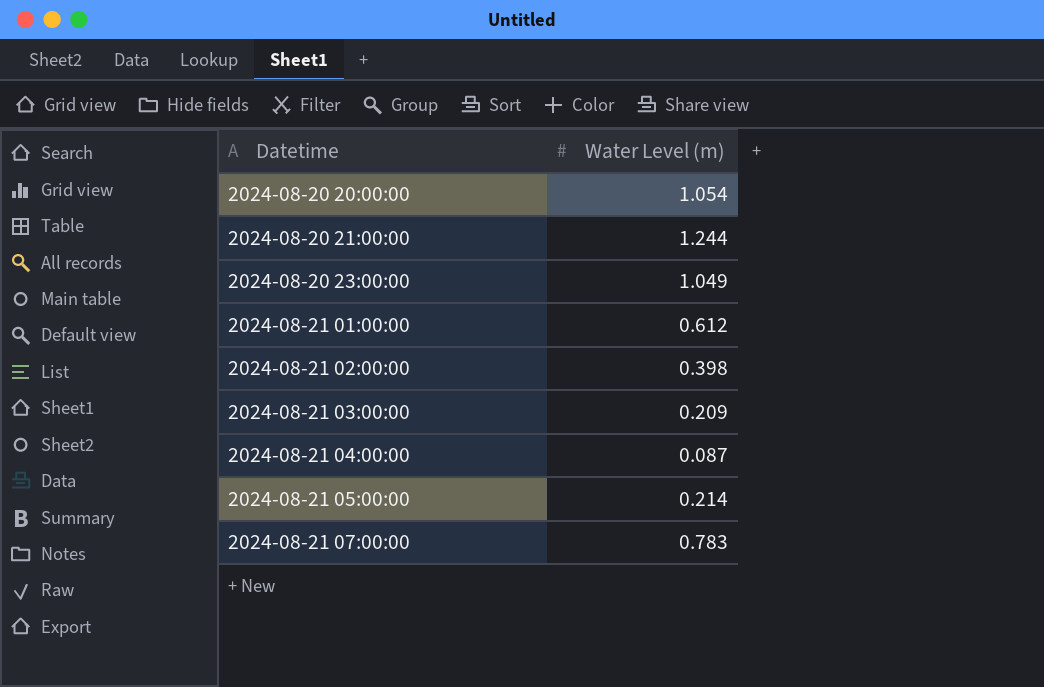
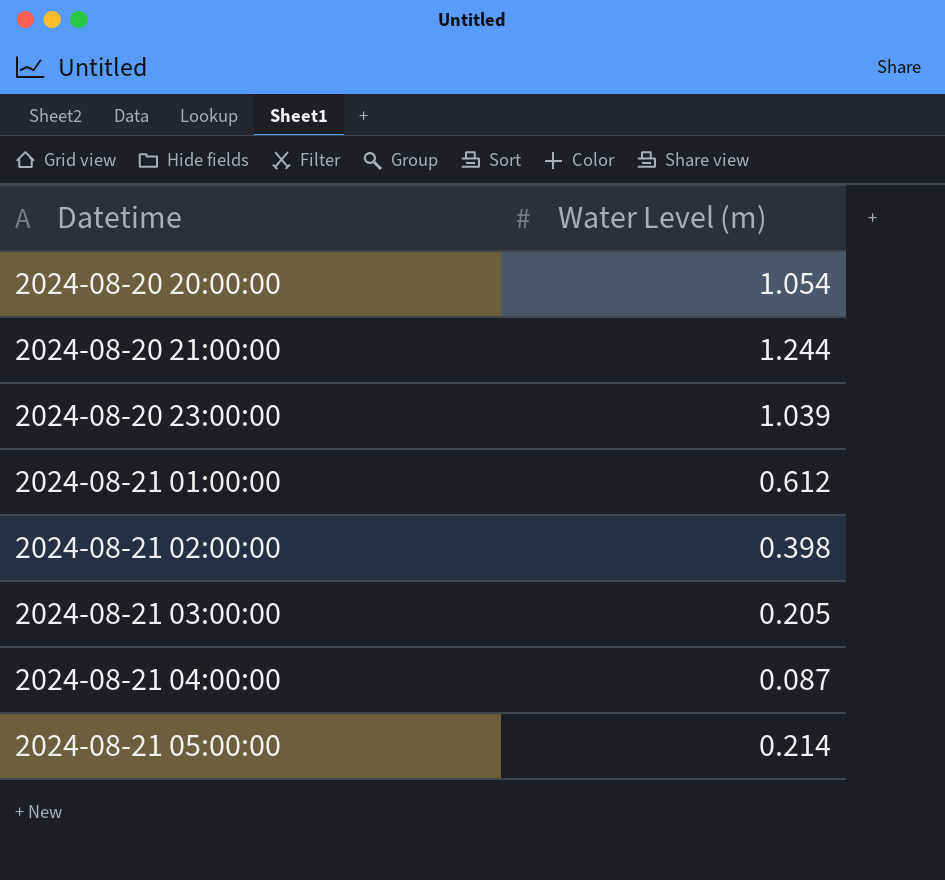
row 2024-08-21 07:00:00: 0.783 -> none
2024-08-20 23:00:00 | Water Level (m): 1.049 -> 1.039
2024-08-21 03:00:00 | Water Level (m): 0.209 -> 0.205

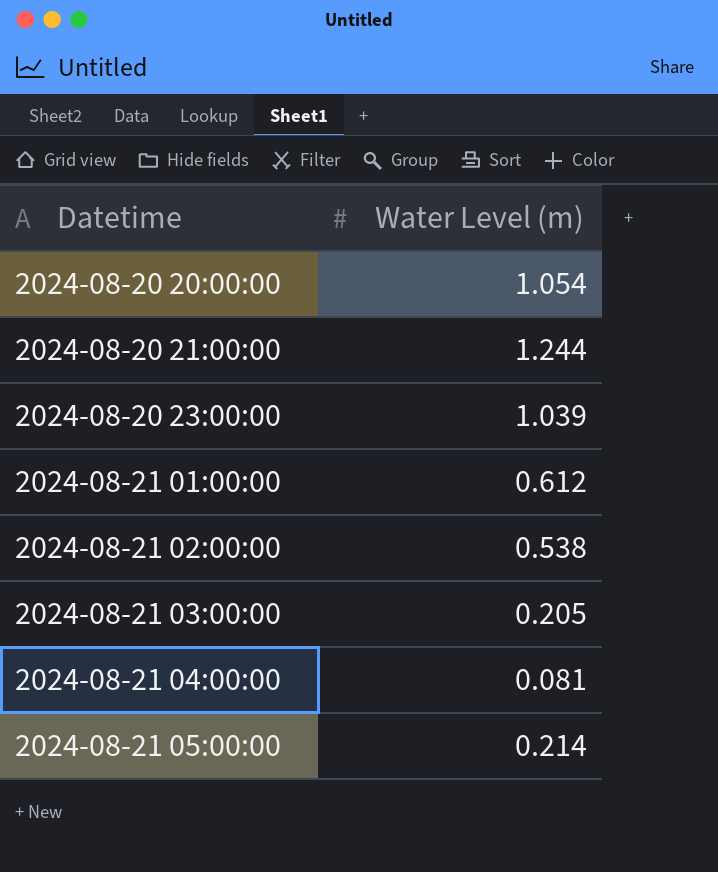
2024-08-21 02:00:00 | Water Level (m): 0.398 -> 0.538
2024-08-21 04:00:00 | Water Level (m): 0.087 -> 0.081

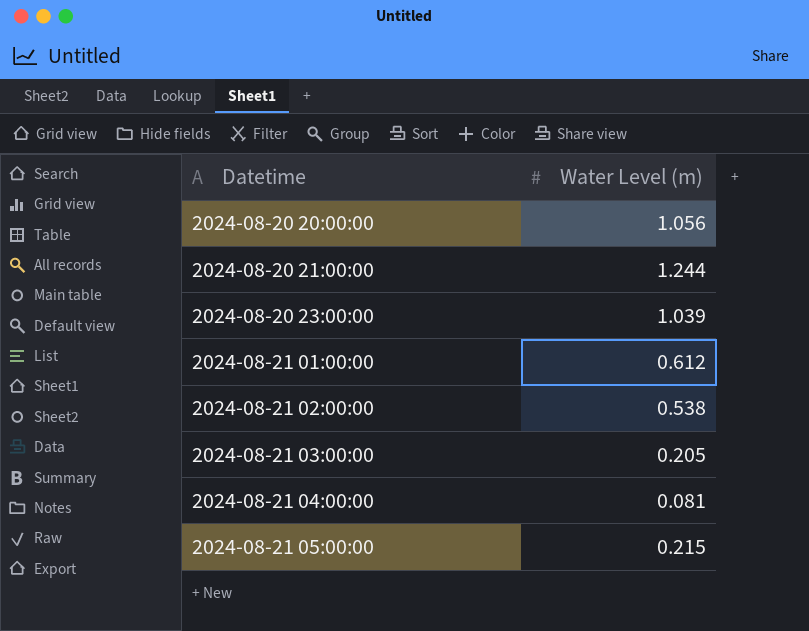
2024-08-20 20:00:00 | Water Level (m): 1.054 -> 1.056
2024-08-21 05:00:00 | Water Level (m): 0.214 -> 0.215

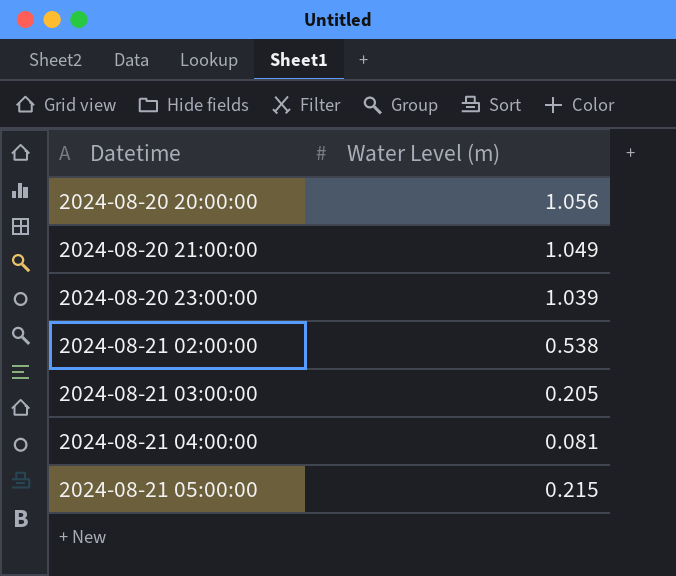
row 2024-08-21 01:00:00: 0.612 -> none
2024-08-20 21:00:00 | Water Level (m): 1.244 -> 1.049

